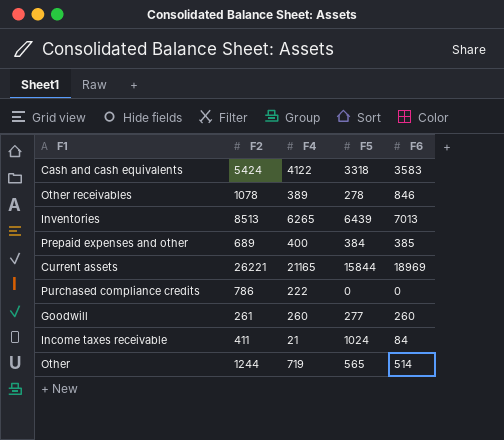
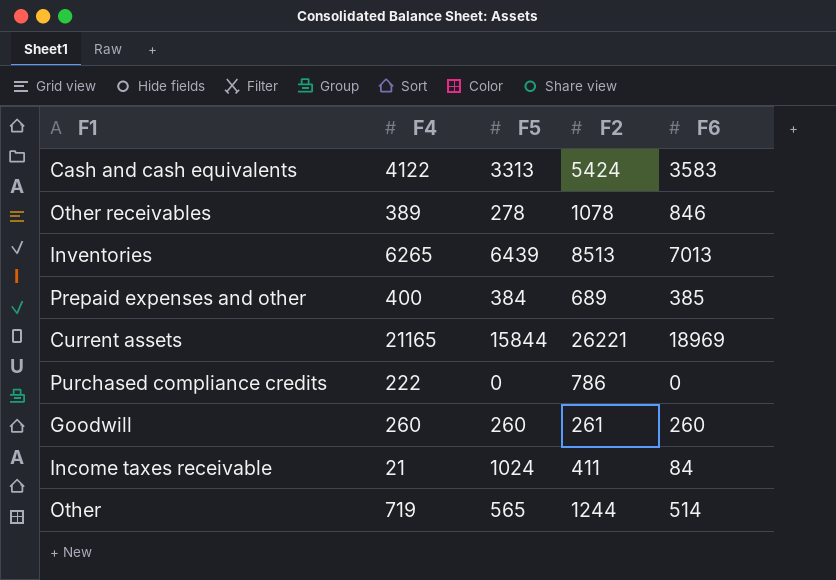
column F2 | position: 2 -> 4
Cash and cash equivalents | F5: 3318 -> 3313
Goodwill | F5: 277 -> 260

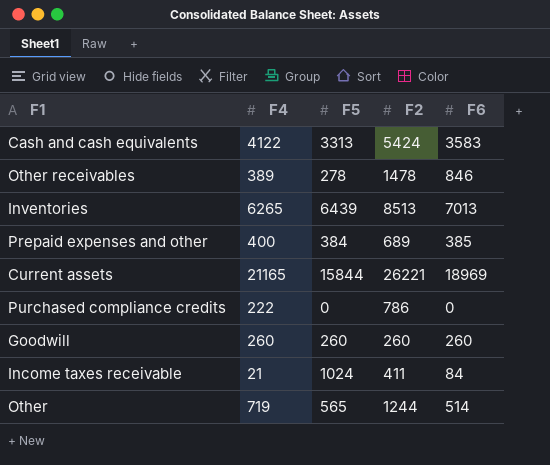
Other receivables | F2: 1078 -> 1478
Goodwill | F2: 261 -> 260

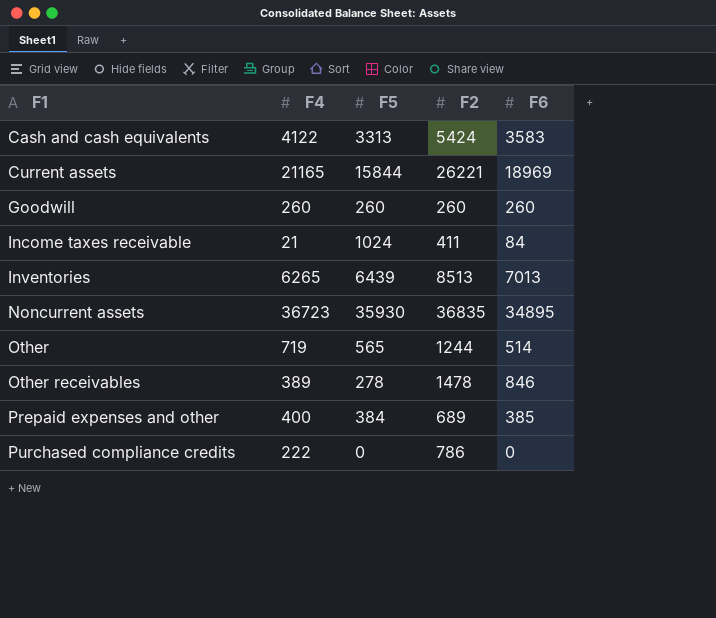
row order: none -> F1 ascending
row Noncurrent assets: none -> 36723 | 35930 | 36835 | 34895

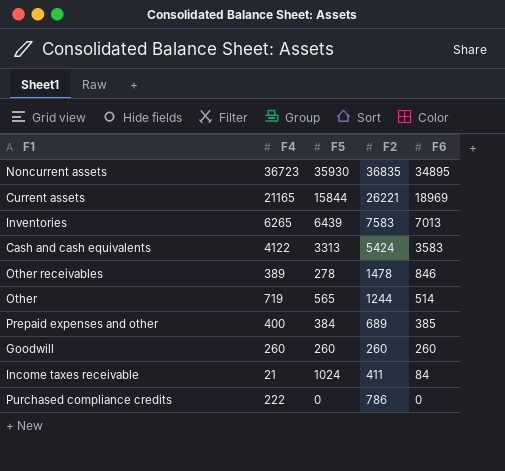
row order: F1 ascending -> F6 descending
Inventories | F2: 8513 -> 7583

